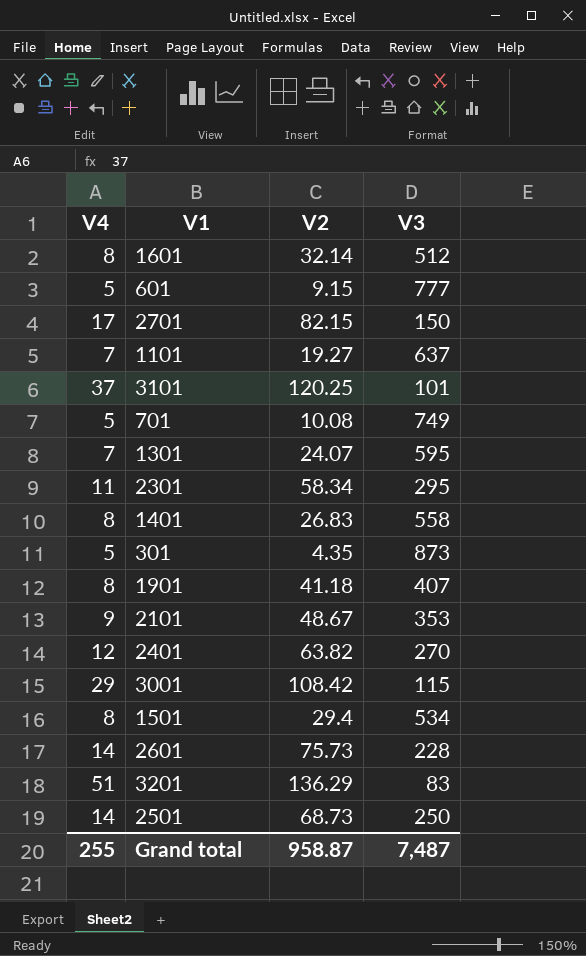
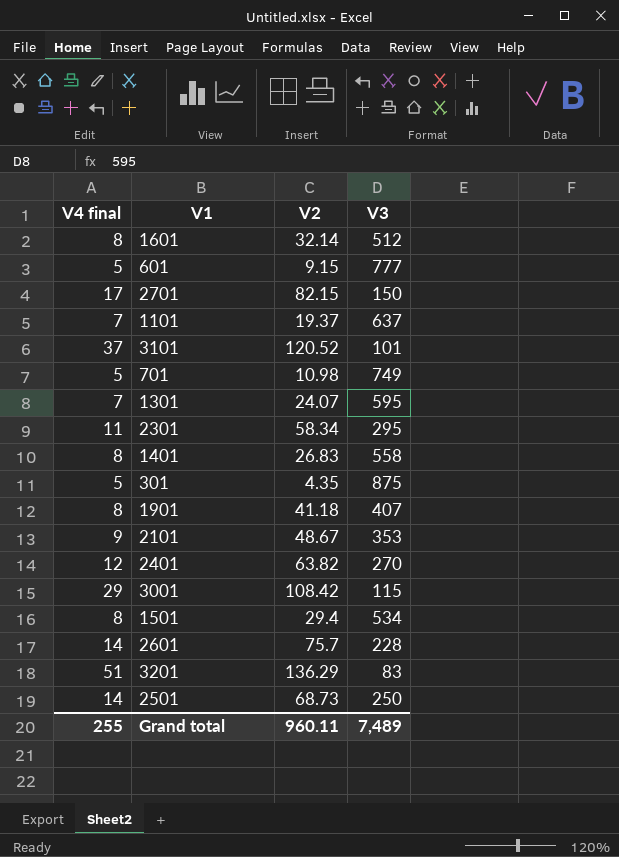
column name: V4 -> V4 final
1101 | V2: 19.27 -> 19.37
3101 | V2: 120.25 -> 120.52
701 | V2: 10.08 -> 10.98
301 | V3: 873 -> 875
2601 | V2: 75.73 -> 75.7
Grand total | V2: 958.87 -> 960.11
Grand total | V3: 7,487 -> 7,489

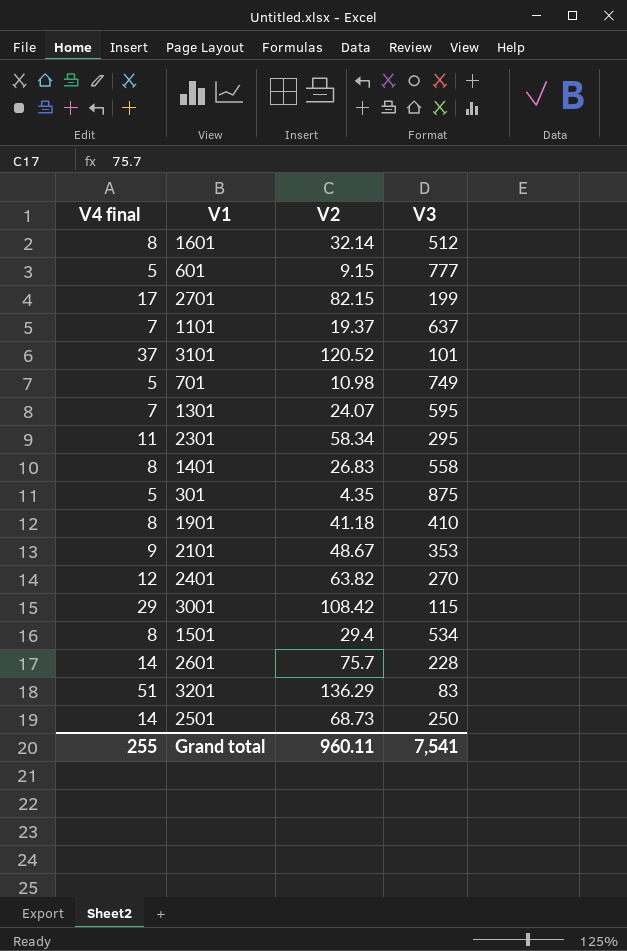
2701 | V3: 150 -> 199
1901 | V3: 407 -> 410
Grand total | V3: 7,489 -> 7,541

